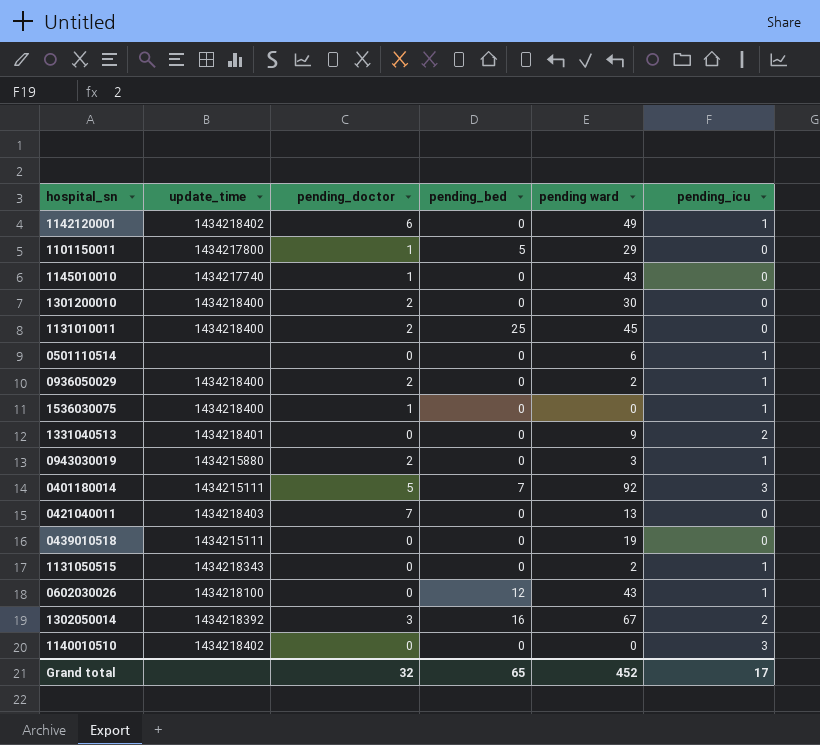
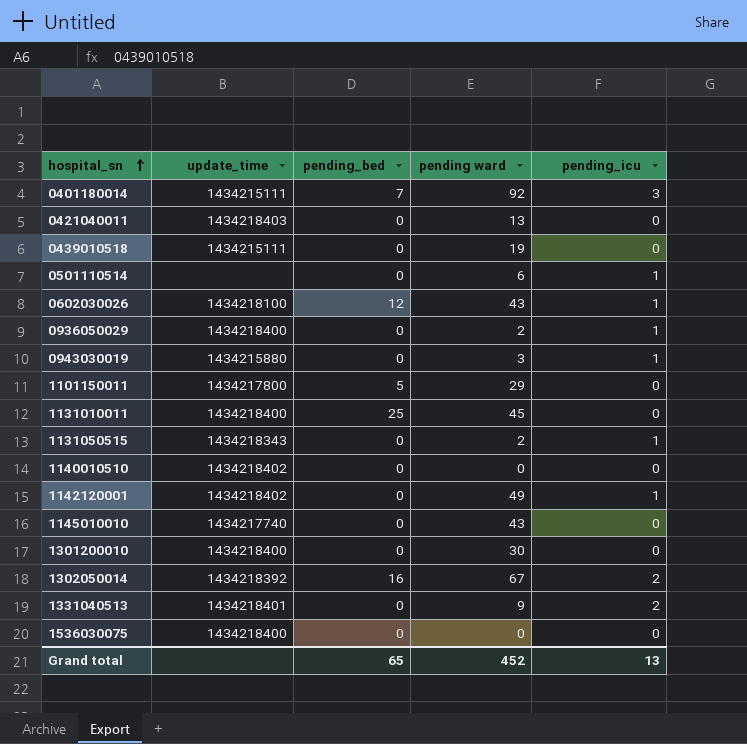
row order: none -> hospital_sn ascending
column pending_doctor | position: 3 -> none
1140010510 | pending_icu: 3 -> 0
1536030075 | pending_icu: 1 -> 0
Grand total | pending_icu: 17 -> 13

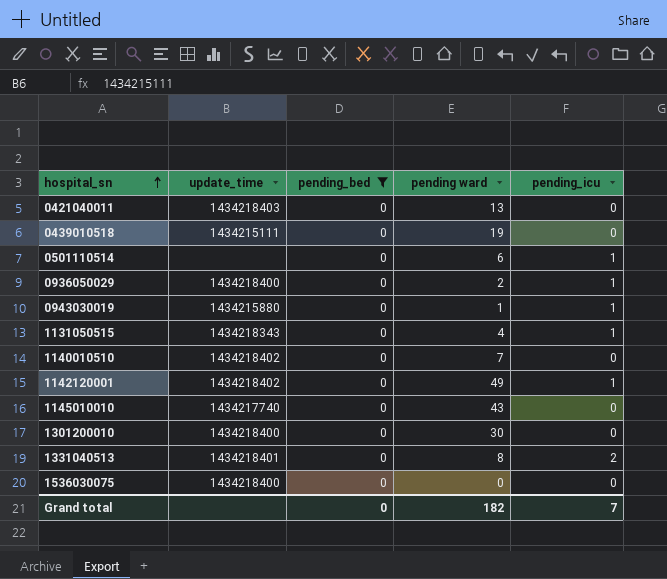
filter: none -> pending_bed = 0
0943030019 | pending ward: 3 -> 1
1131050515 | pending ward: 2 -> 4
1140010510 | pending ward: 0 -> 7
1331040513 | pending ward: 9 -> 8
Grand total | pending_bed: 65 -> 0
Grand total | pending ward: 452 -> 182
Grand total | pending_icu: 13 -> 7

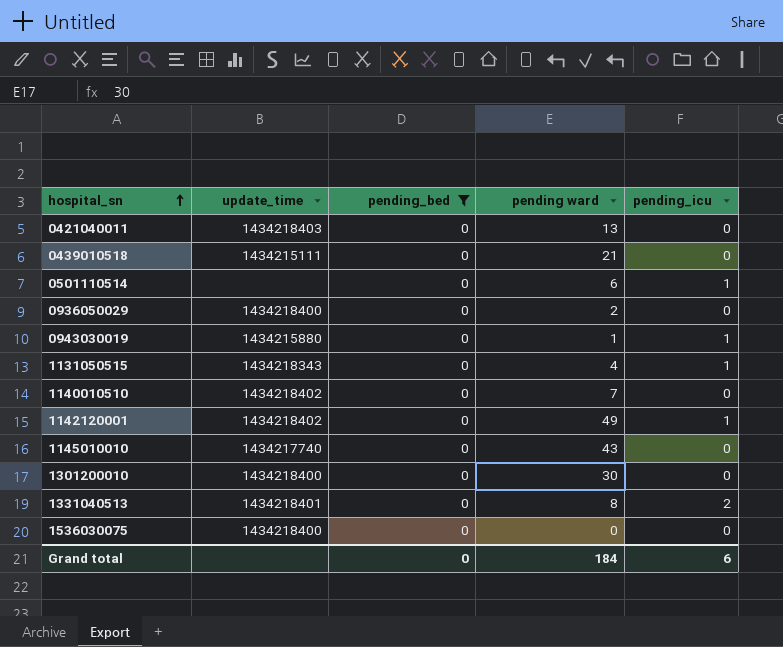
0439010518 | pending ward: 19 -> 21
0936050029 | pending_icu: 1 -> 0
Grand total | pending ward: 182 -> 184
Grand total | pending_icu: 7 -> 6

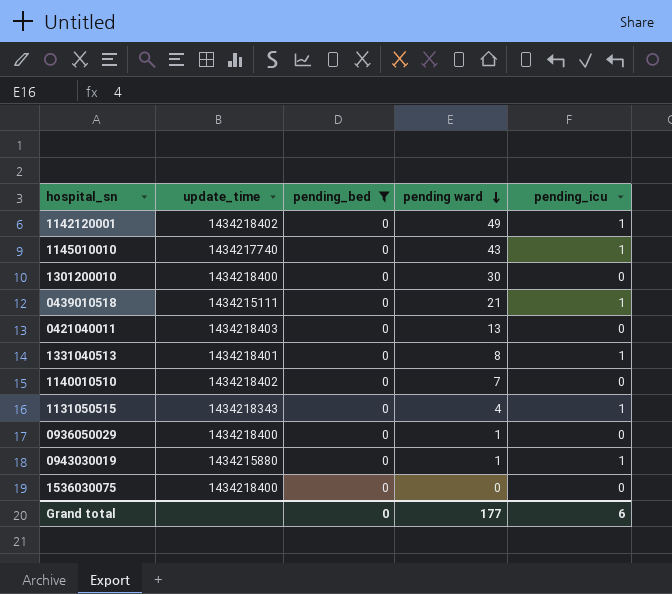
row order: hospital_sn ascending -> pending ward descending
row 0501110514: none | 0 | 6 | 1 -> none
1145010010 | pending_icu: 0 -> 1
0439010518 | pending_icu: 0 -> 1
1331040513 | pending_icu: 2 -> 1
0936050029 | pending ward: 2 -> 1
Grand total | pending ward: 184 -> 177

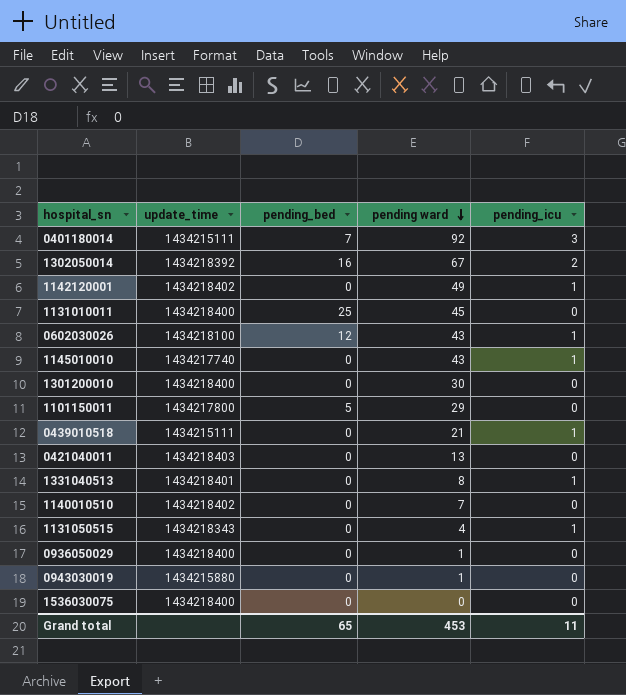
filter: pending_bed = 0 -> none
0943030019 | pending_icu: 1 -> 0
Grand total | pending_bed: 0 -> 65
Grand total | pending ward: 177 -> 453
Grand total | pending_icu: 6 -> 11

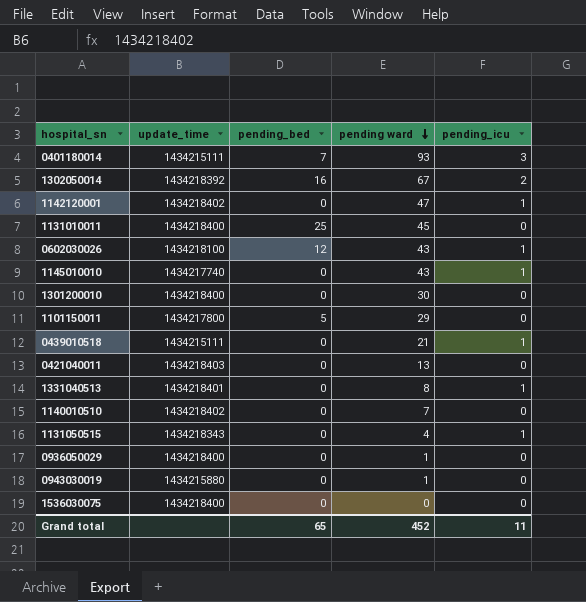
0401180014 | pending ward: 92 -> 93
1142120001 | pending ward: 49 -> 47
Grand total | pending ward: 453 -> 452

